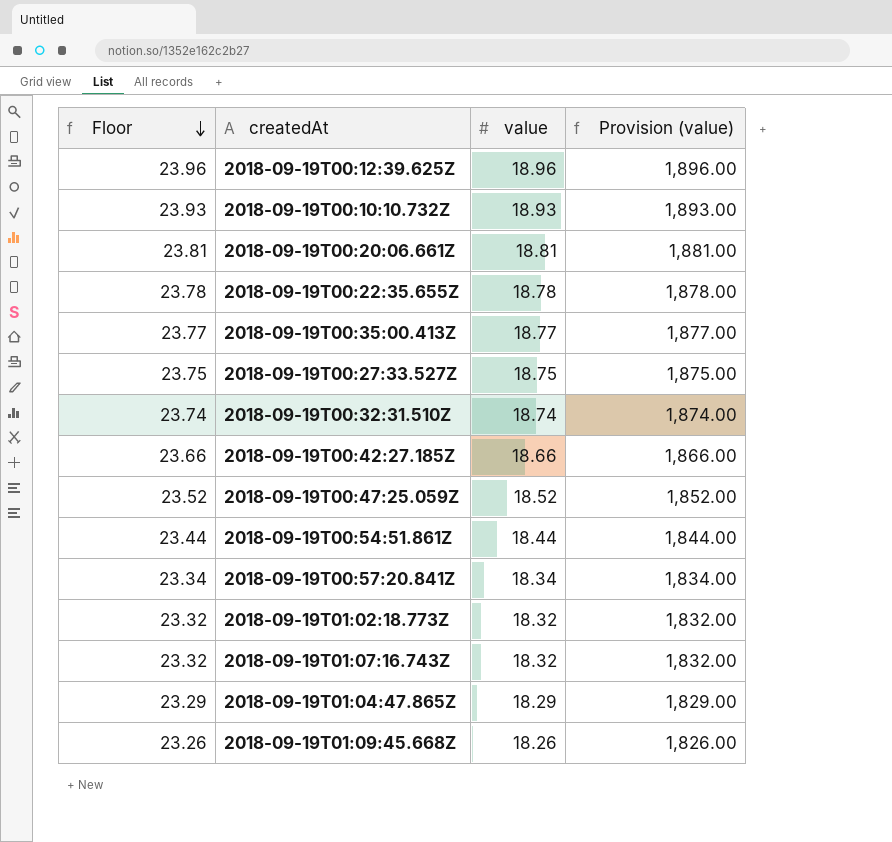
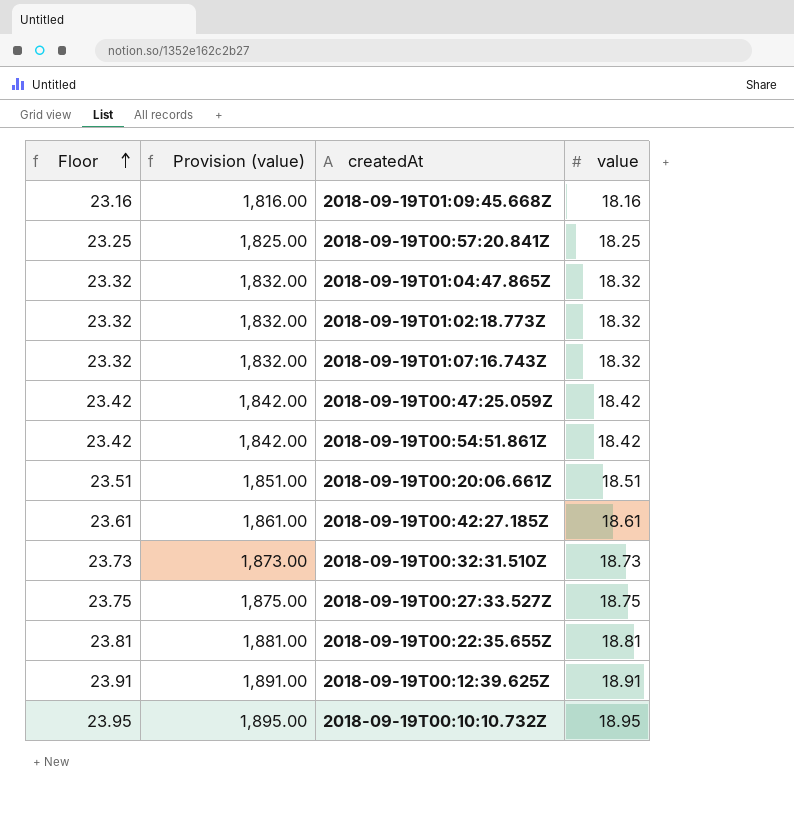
row order: Floor descending -> Floor ascending
column Provision (value) | position: 4 -> 2
row 2018-09-19T00:35:00.413Z: 23.77 | 18.77 | 1,877.00 -> none
2018-09-19T01:09:45.668Z | Floor: 23.26 -> 23.16
2018-09-19T01:09:45.668Z | Provision (value): 1,826.00 -> 1,816.00
2018-09-19T01:09:45.668Z | value: 18.26 -> 18.16
2018-09-19T00:57:20.841Z | Floor: 23.34 -> 23.25
2018-09-19T00:57:20.841Z | Provision (value): 1,834.00 -> 1,825.00
2018-09-19T00:57:20.841Z | value: 18.34 -> 18.25
2018-09-19T01:04:47.865Z | Floor: 23.29 -> 23.32
2018-09-19T01:04:47.865Z | Provision (value): 1,829.00 -> 1,832.00
2018-09-19T01:04:47.865Z | value: 18.29 -> 18.32
2018-09-19T00:47:25.059Z | Floor: 23.52 -> 23.42
2018-09-19T00:47:25.059Z | Provision (value): 1,852.00 -> 1,842.00
2018-09-19T00:47:25.059Z | value: 18.52 -> 18.42
2018-09-19T00:54:51.861Z | Floor: 23.44 -> 23.42
2018-09-19T00:54:51.861Z | Provision (value): 1,844.00 -> 1,842.00
2018-09-19T00:54:51.861Z | value: 18.44 -> 18.42
2018-09-19T00:20:06.661Z | Floor: 23.81 -> 23.51
2018-09-19T00:20:06.661Z | Provision (value): 1,881.00 -> 1,851.00
2018-09-19T00:20:06.661Z | value: 18.81 -> 18.51
2018-09-19T00:42:27.185Z | Floor: 23.66 -> 23.61
2018-09-19T00:42:27.185Z | Provision (value): 1,866.00 -> 1,861.00
2018-09-19T00:42:27.185Z | value: 18.66 -> 18.61
2018-09-19T00:32:31.510Z | Floor: 23.74 -> 23.73
2018-09-19T00:32:31.510Z | Provision (value): 1,874.00 -> 1,873.00
2018-09-19T00:32:31.510Z | value: 18.74 -> 18.73
2018-09-19T00:22:35.655Z | Floor: 23.78 -> 23.81
2018-09-19T00:22:35.655Z | Provision (value): 1,878.00 -> 1,881.00
2018-09-19T00:22:35.655Z | value: 18.78 -> 18.81
2018-09-19T00:12:39.625Z | Floor: 23.96 -> 23.91
2018-09-19T00:12:39.625Z | Provision (value): 1,896.00 -> 1,891.00
2018-09-19T00:12:39.625Z | value: 18.96 -> 18.91
2018-09-19T00:10:10.732Z | Floor: 23.93 -> 23.95
2018-09-19T00:10:10.732Z | Provision (value): 1,893.00 -> 1,895.00
2018-09-19T00:10:10.732Z | value: 18.93 -> 18.95

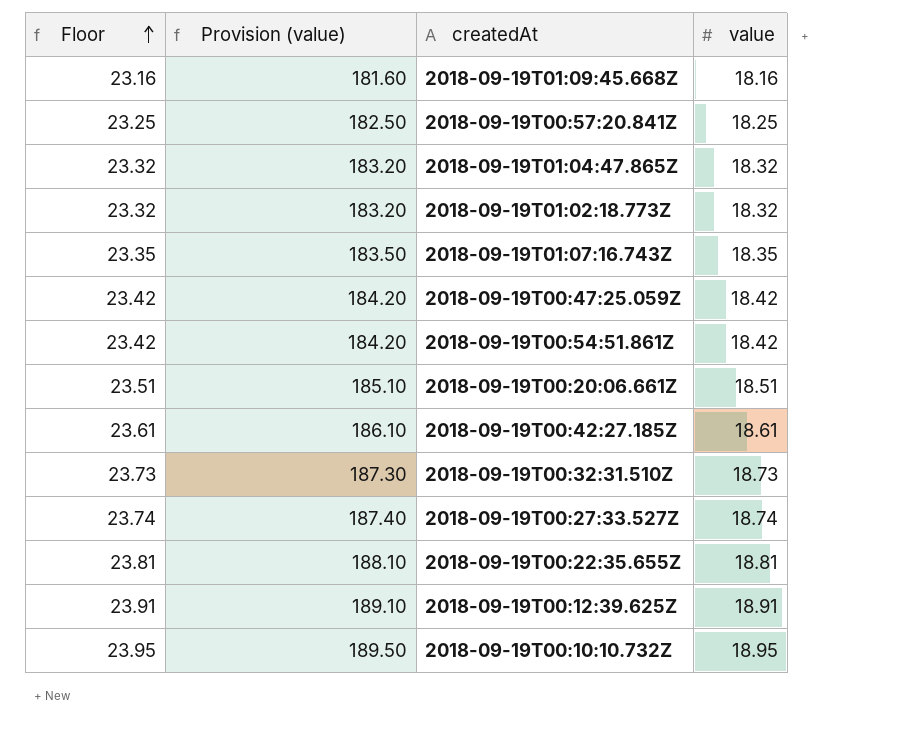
column Provision (value) | formula: [value] * 100 -> [value] * 10
2018-09-19T01:07:16.743Z | Floor: 23.32 -> 23.35
2018-09-19T01:07:16.743Z | value: 18.32 -> 18.35
2018-09-19T00:27:33.527Z | Floor: 23.75 -> 23.74
2018-09-19T00:27:33.527Z | value: 18.75 -> 18.74

